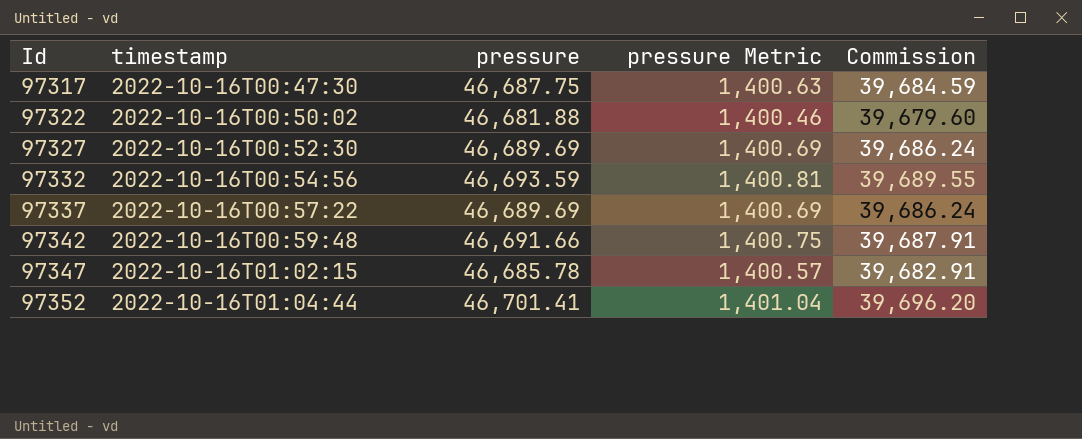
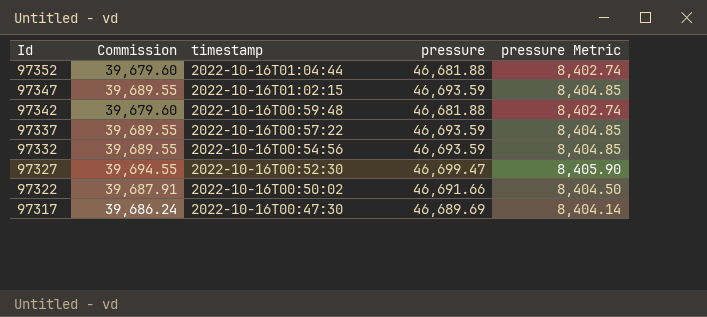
row order: Id ascending -> Id descending
column Commission | position: 5 -> 2
column pressure Metric | formula: [pressure] * 0.03 -> [pressure] * 0.18
97352 | Commission: 39,696.20 -> 39,679.60
97352 | pressure: 46,701.41 -> 46,681.88
97347 | Commission: 39,682.91 -> 39,689.55
97347 | pressure: 46,685.78 -> 46,693.59
97342 | Commission: 39,687.91 -> 39,679.60
97342 | pressure: 46,691.66 -> 46,681.88
97337 | Commission: 39,686.24 -> 39,689.55
97337 | pressure: 46,689.69 -> 46,693.59
97327 | Commission: 39,686.24 -> 39,694.55
97327 | pressure: 46,689.69 -> 46,699.47
97322 | Commission: 39,679.60 -> 39,687.91
97322 | pressure: 46,681.88 -> 46,691.66
97317 | Commission: 39,684.59 -> 39,686.24
97317 | pressure: 46,687.75 -> 46,689.69

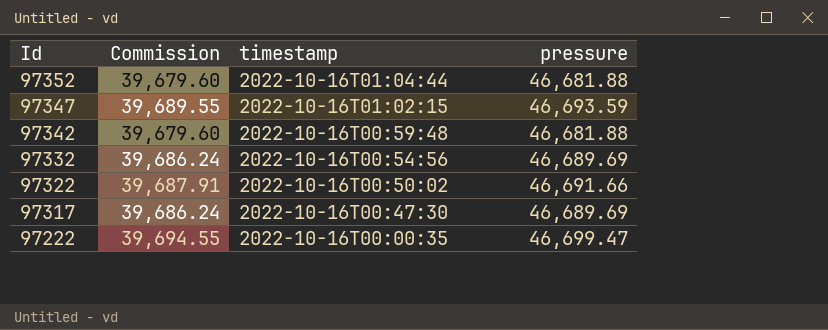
column pressure Metric | formula: [pressure] * 0.18 -> none
row 97337: 39,689.55 | 2022-10-16T00:57:22 | 46,693.59 | 8,404.85 -> none
row 97327: 39,694.55 | 2022-10-16T00:52:30 | 46,699.47 | 8,405.90 -> none
97332 | Commission: 39,689.55 -> 39,686.24
97332 | pressure: 46,693.59 -> 46,689.69
row 97222: none -> 39,694.55 | 2022-10-16T00:00:35 | 46,699.47

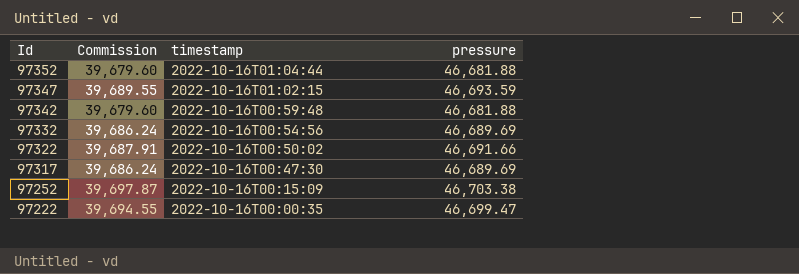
row 97252: none -> 39,697.87 | 2022-10-16T00:15:09 | 46,703.38

